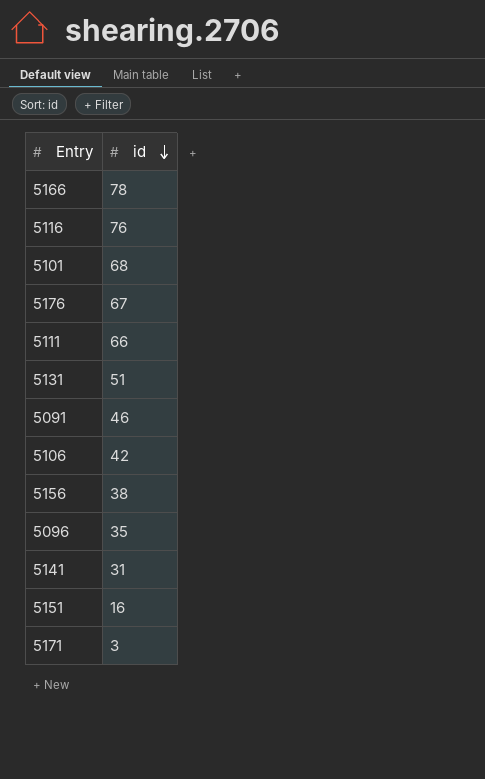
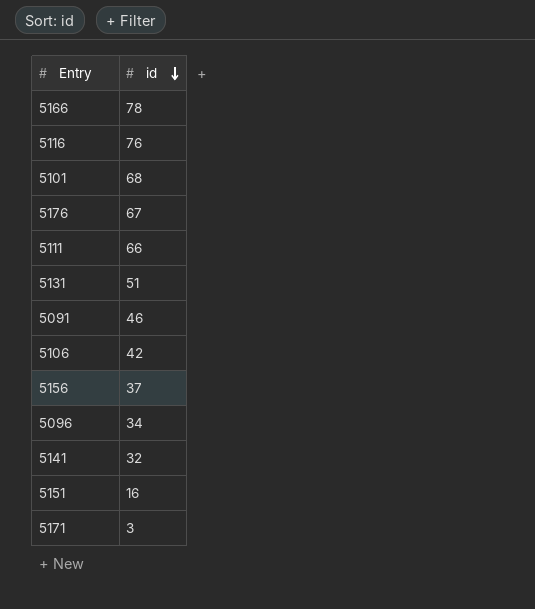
5156 | id: 38 -> 37
5096 | id: 35 -> 34
5141 | id: 31 -> 32

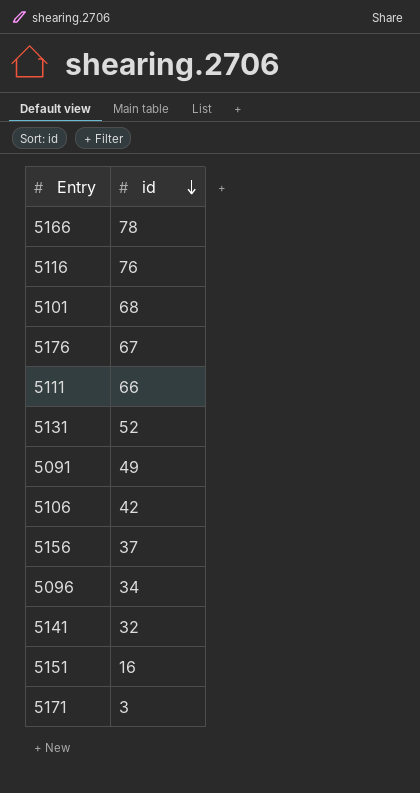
5131 | id: 51 -> 52
5091 | id: 46 -> 49

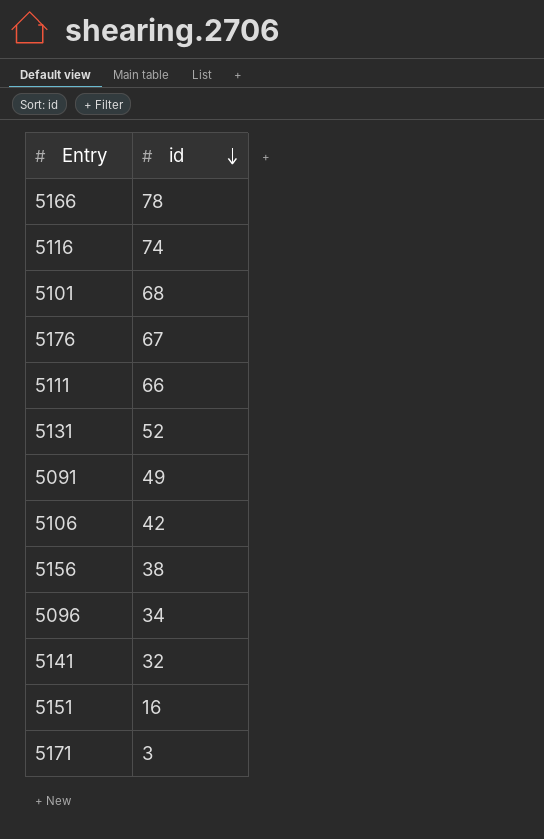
5116 | id: 76 -> 74
5156 | id: 37 -> 38

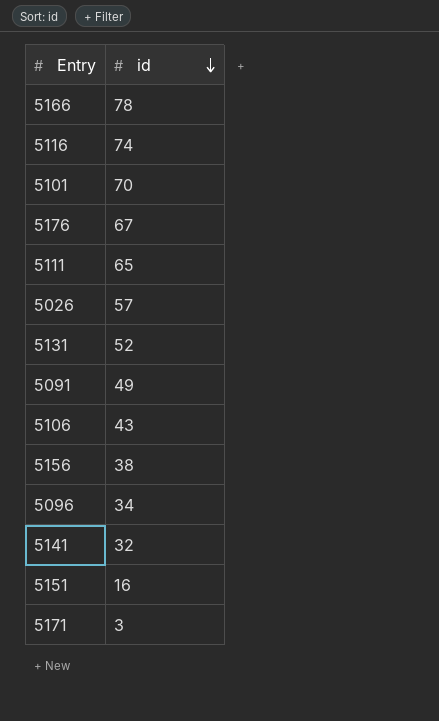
5101 | id: 68 -> 70
5111 | id: 66 -> 65
row 5026: none -> 57
5106 | id: 42 -> 43

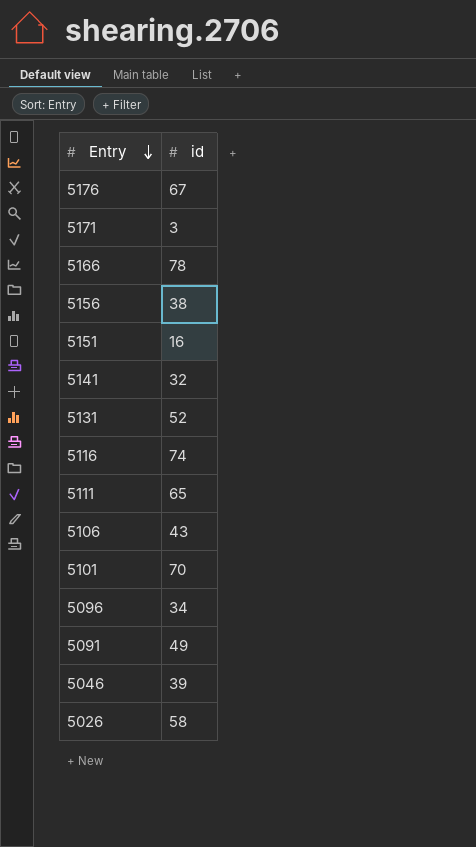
row order: id descending -> Entry descending
row 5046: none -> 39
5026 | id: 57 -> 58

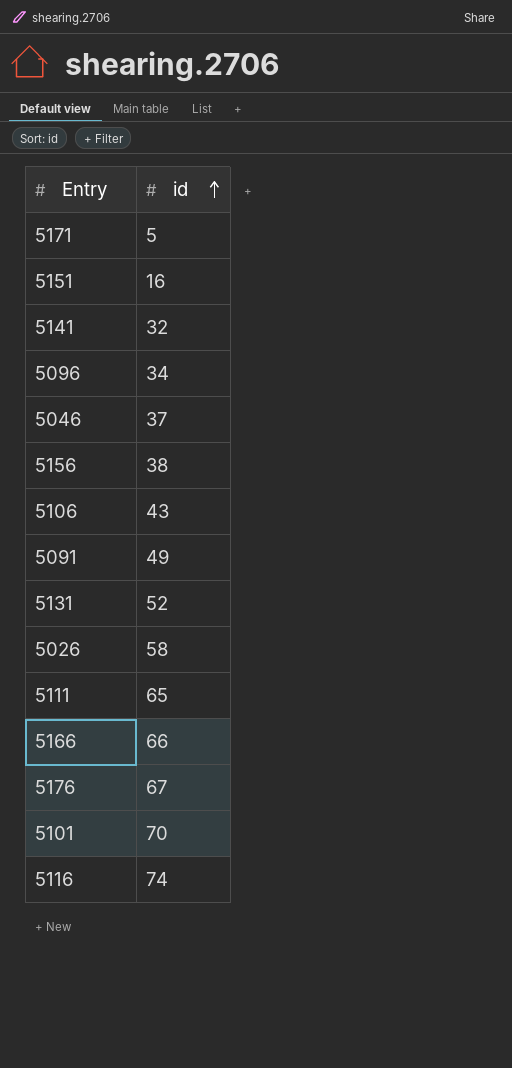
row order: Entry descending -> id ascending
5171 | id: 3 -> 5
5046 | id: 39 -> 37
5166 | id: 78 -> 66

